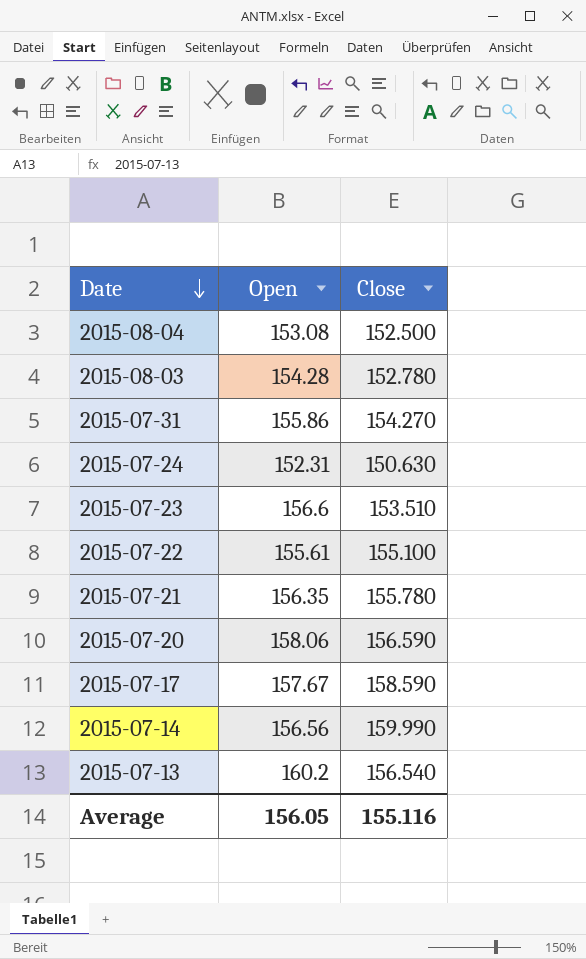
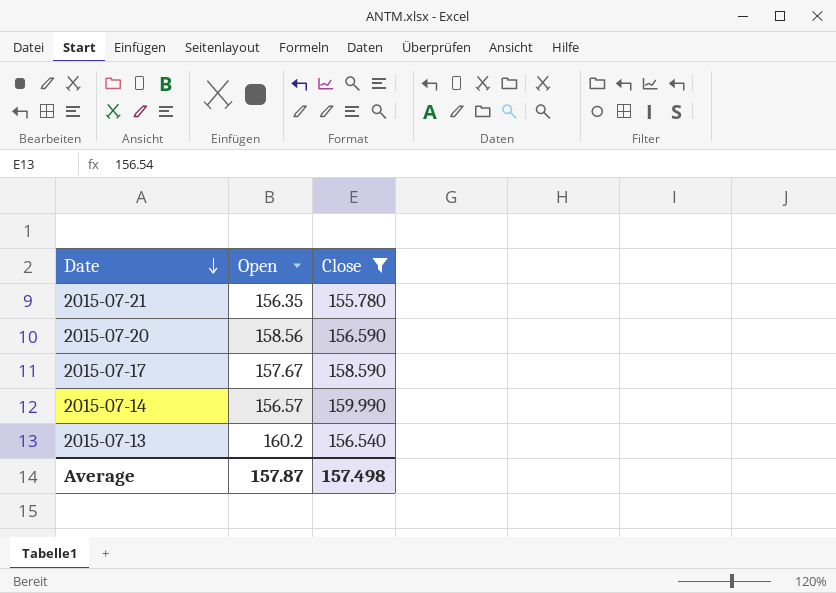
filter: none -> Close >= 155.780
2015-07-20 | Open: 158.06 -> 158.56
2015-07-14 | Open: 156.56 -> 156.57
Average | Open: 156.05 -> 157.87
Average | Close: 155.116 -> 157.498

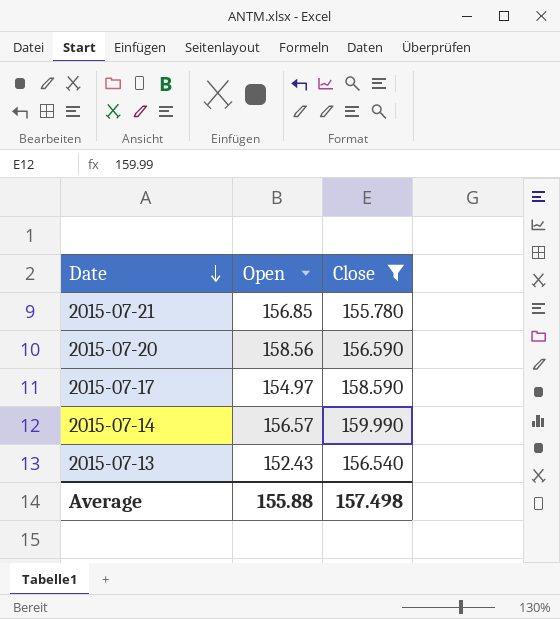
2015-07-21 | Open: 156.35 -> 156.85
2015-07-17 | Open: 157.67 -> 154.97
2015-07-13 | Open: 160.2 -> 152.43
Average | Open: 157.87 -> 155.88

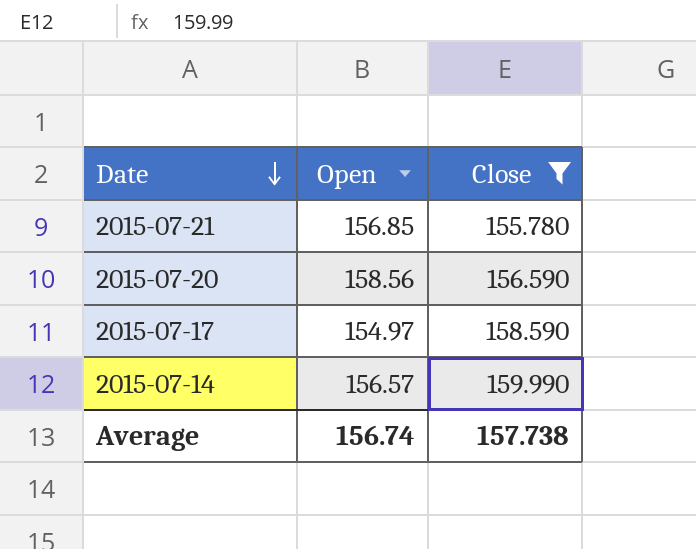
row 2015-07-13: 152.43 | 156.540 -> none
Average | Open: 155.88 -> 156.74
Average | Close: 157.498 -> 157.738

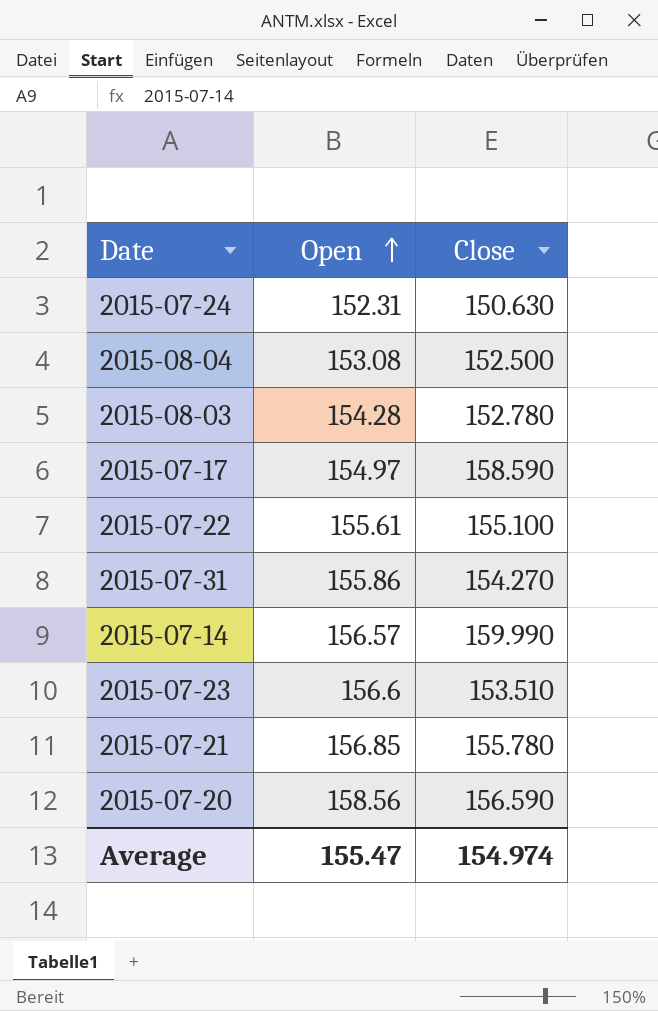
filter: Close >= 155.780 -> none
row order: Date descending -> Open ascending
Average | Open: 156.74 -> 155.47
Average | Close: 157.738 -> 154.974

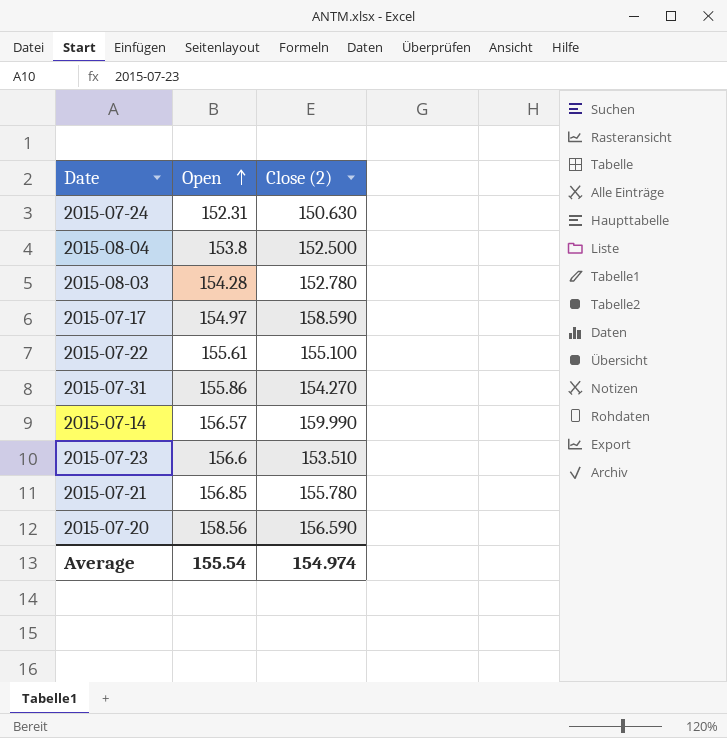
column name: Close -> Close (2)
2015-08-04 | Open: 153.08 -> 153.8
Average | Open: 155.47 -> 155.54

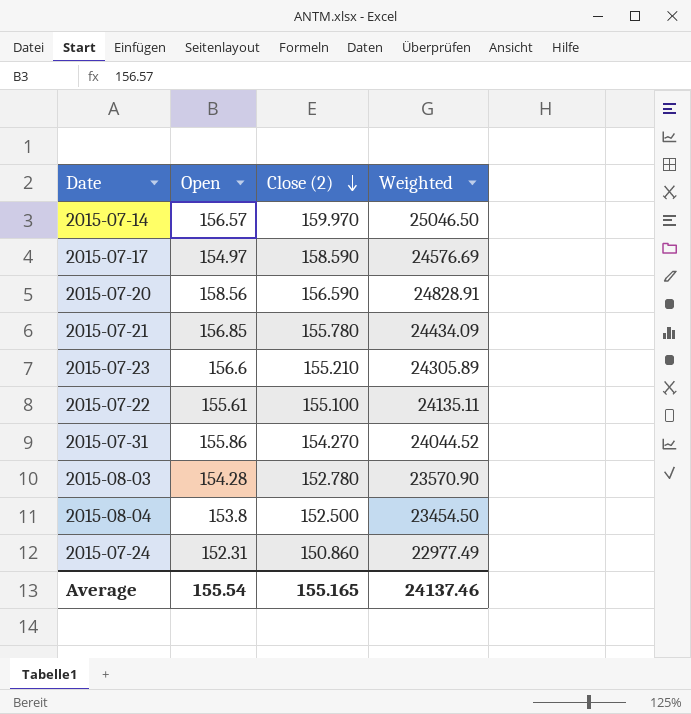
row order: Open ascending -> Close (2) descending
column Weighted | formula: none -> [Open] * [Close (2)]
2015-07-14 | Close (2): 159.990 -> 159.970
2015-07-23 | Close (2): 153.510 -> 155.210
2015-07-24 | Close (2): 150.630 -> 150.860
Average | Close (2): 154.974 -> 155.165

